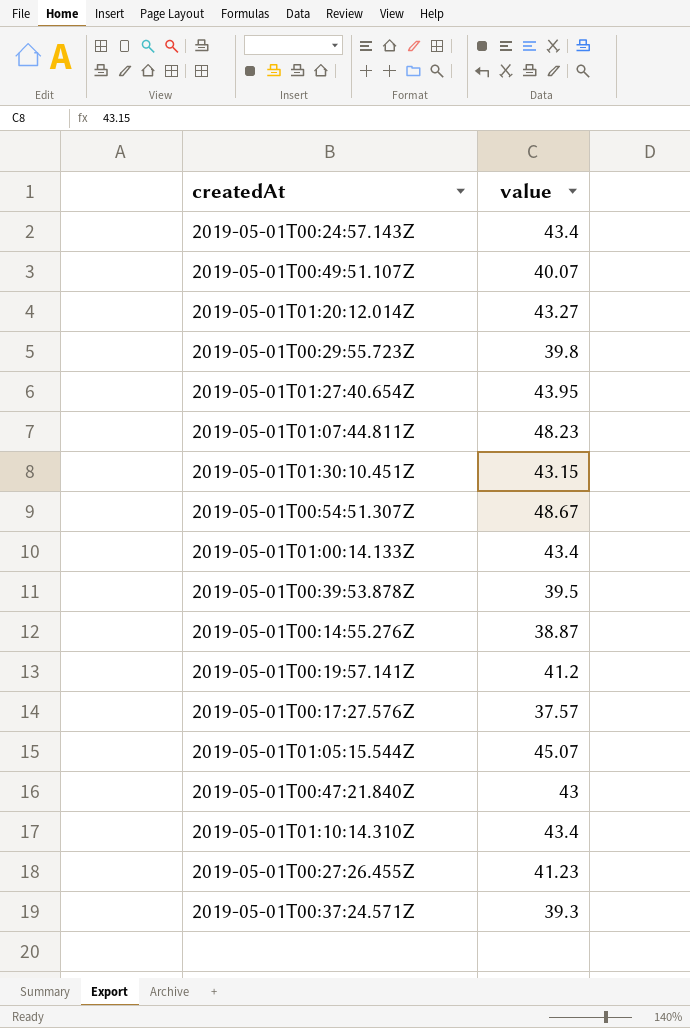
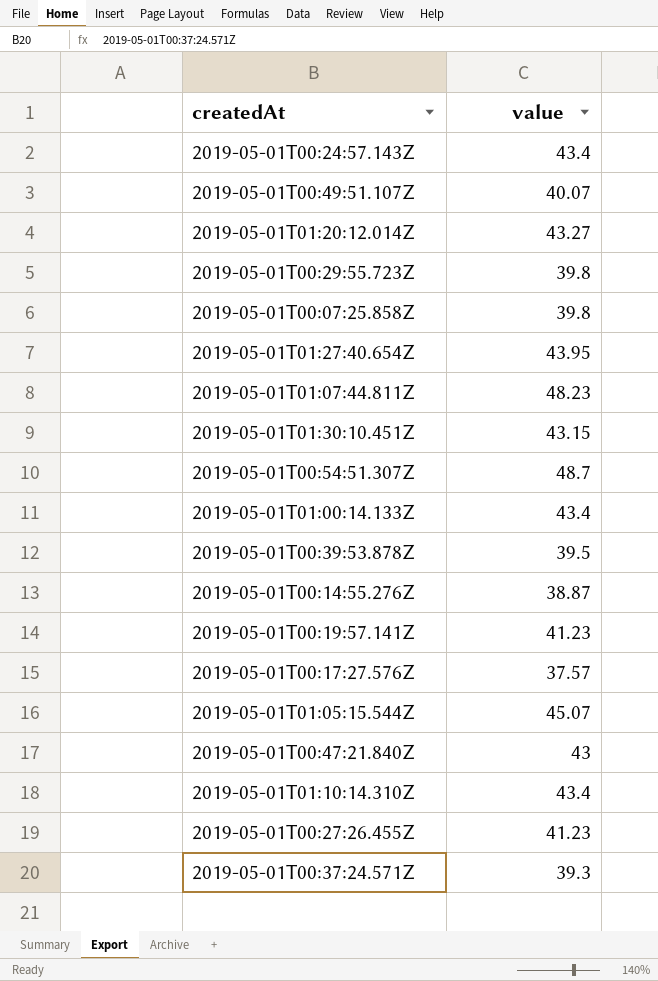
row 2019-05-01T00:07:25.858Z: none -> 39.8
2019-05-01T00:54:51.307Z | value: 48.67 -> 48.7
2019-05-01T00:19:57.141Z | value: 41.2 -> 41.23

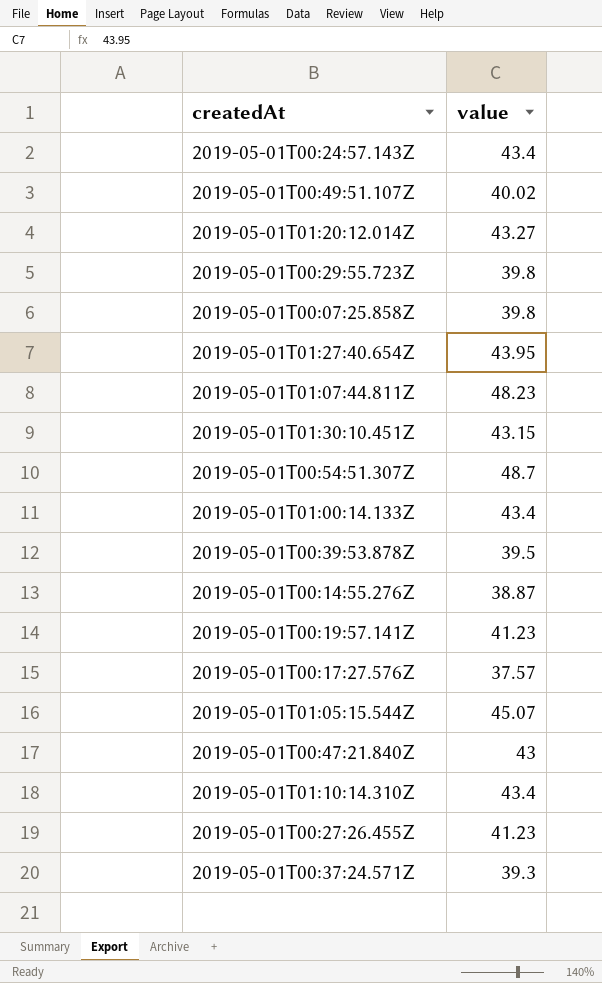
2019-05-01T00:49:51.107Z | value: 40.07 -> 40.02

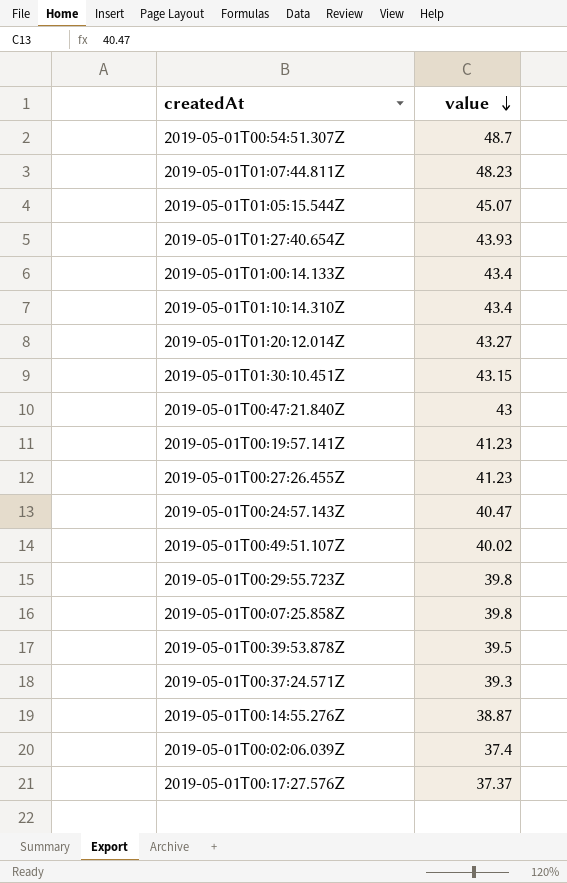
row order: none -> value descending
2019-05-01T01:27:40.654Z | value: 43.95 -> 43.93
2019-05-01T00:24:57.143Z | value: 43.4 -> 40.47
row 2019-05-01T00:02:06.039Z: none -> 37.4
2019-05-01T00:17:27.576Z | value: 37.57 -> 37.37

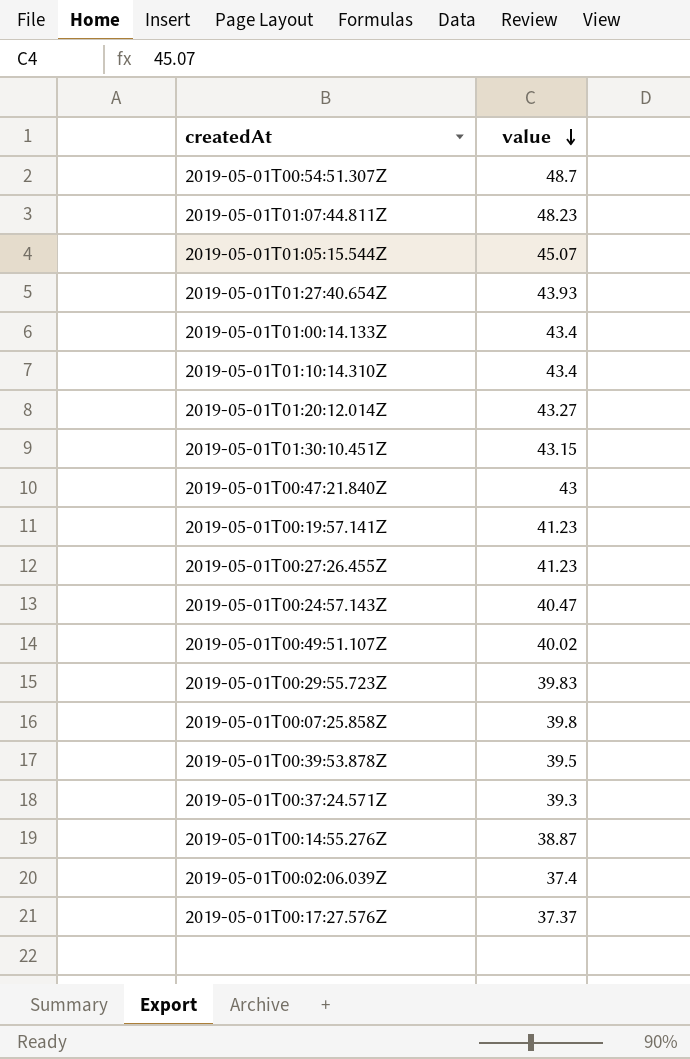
2019-05-01T00:29:55.723Z | value: 39.8 -> 39.83

